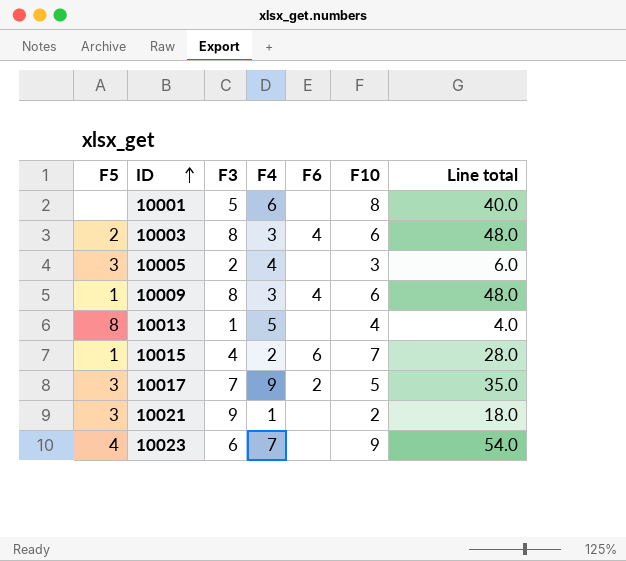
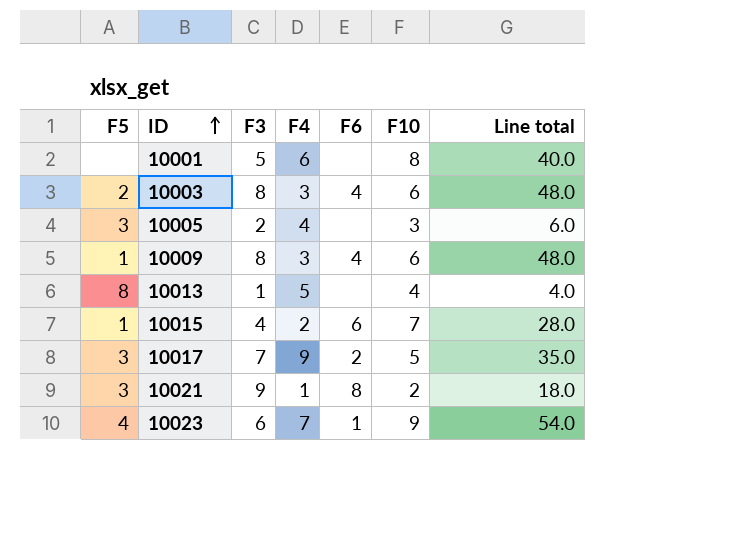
10021 | F6: none -> 8
10023 | F6: none -> 1

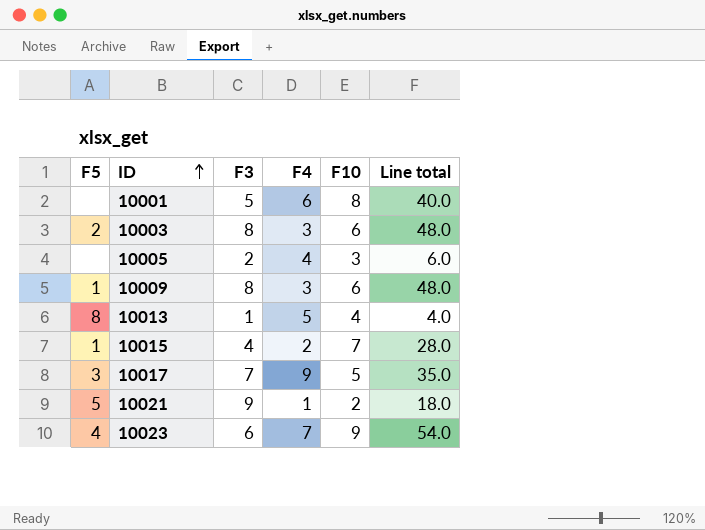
column F6 | position: 5 -> none
10005 | F5: 3 -> none
10021 | F5: 3 -> 5

